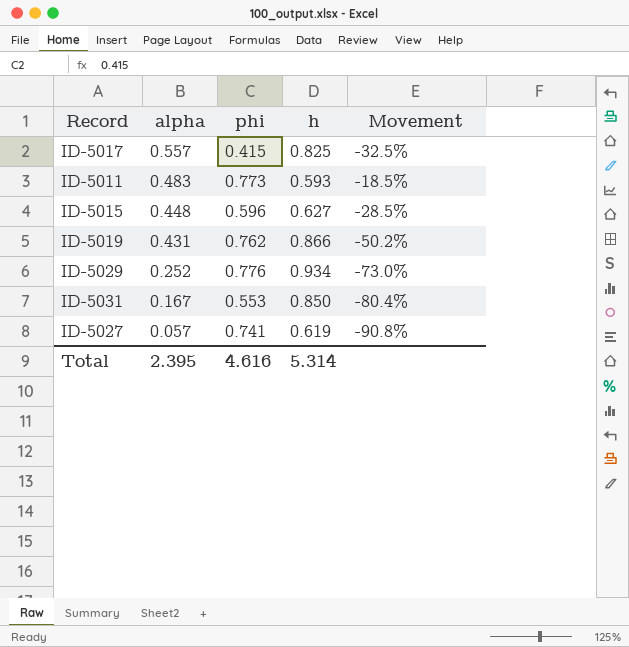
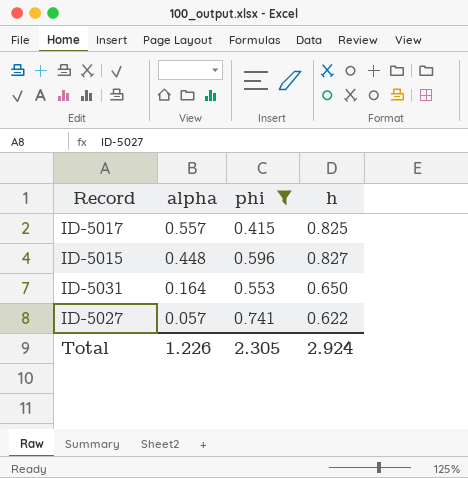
filter: none -> phi <= 0.741
column Movement | formula: ([alpha] - [h]) / [h] -> none
ID-5015 | h: 0.627 -> 0.827
ID-5031 | alpha: 0.167 -> 0.164
ID-5031 | h: 0.850 -> 0.650
ID-5027 | h: 0.619 -> 0.622
Total | alpha: 2.395 -> 1.226
Total | phi: 4.616 -> 2.305
Total | h: 5.314 -> 2.924

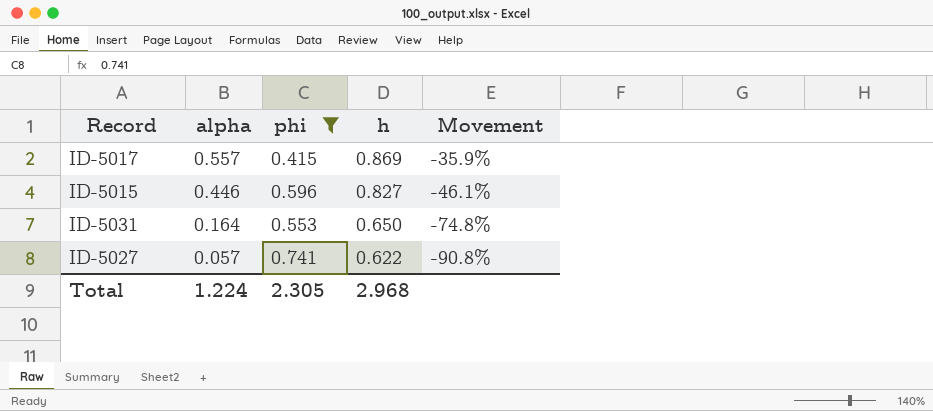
column Movement | formula: none -> ([alpha] - [h]) / [h]
ID-5017 | h: 0.825 -> 0.869
ID-5015 | alpha: 0.448 -> 0.446
Total | alpha: 1.226 -> 1.224
Total | h: 2.924 -> 2.968

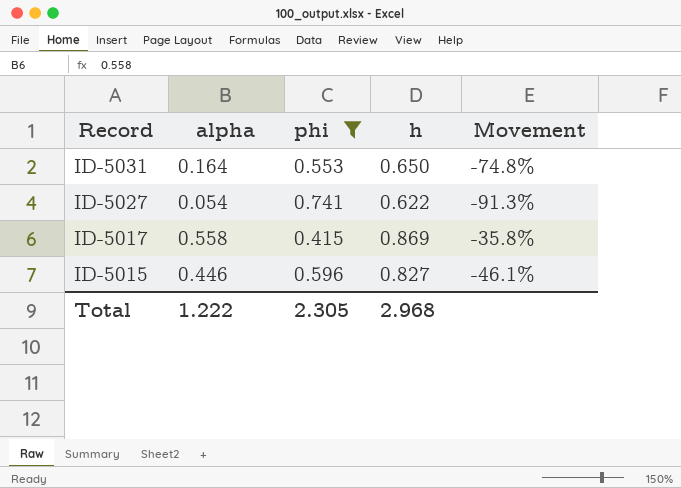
row order: alpha descending -> Record descending
ID-5027 | alpha: 0.057 -> 0.054
ID-5027 | Movement: -90.8% -> -91.3%
ID-5017 | alpha: 0.557 -> 0.558
ID-5017 | Movement: -35.9% -> -35.8%
Total | alpha: 1.224 -> 1.222

